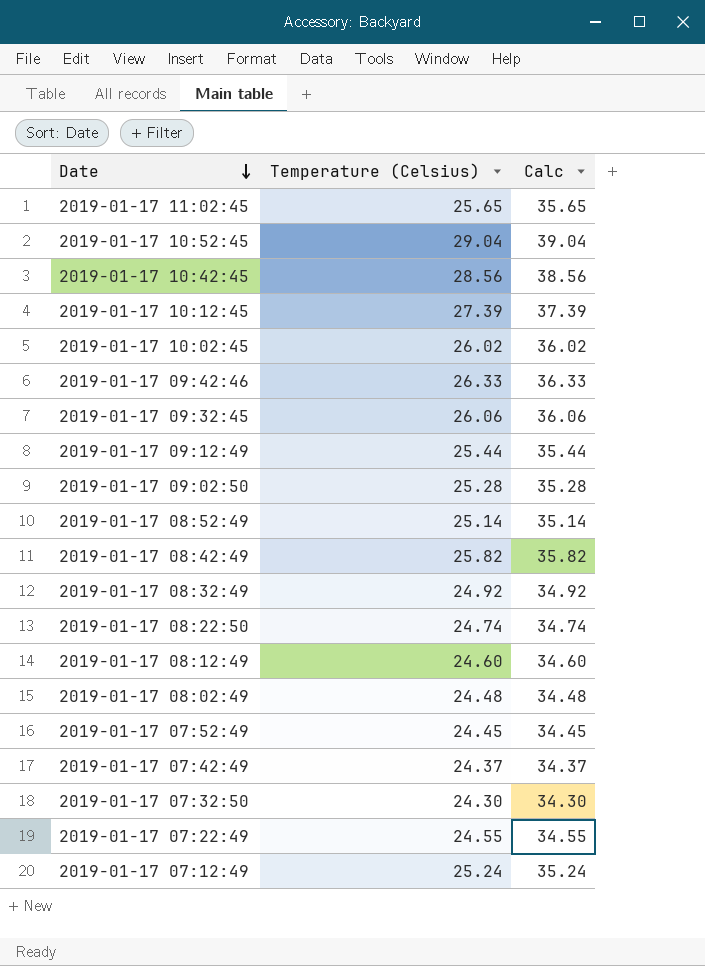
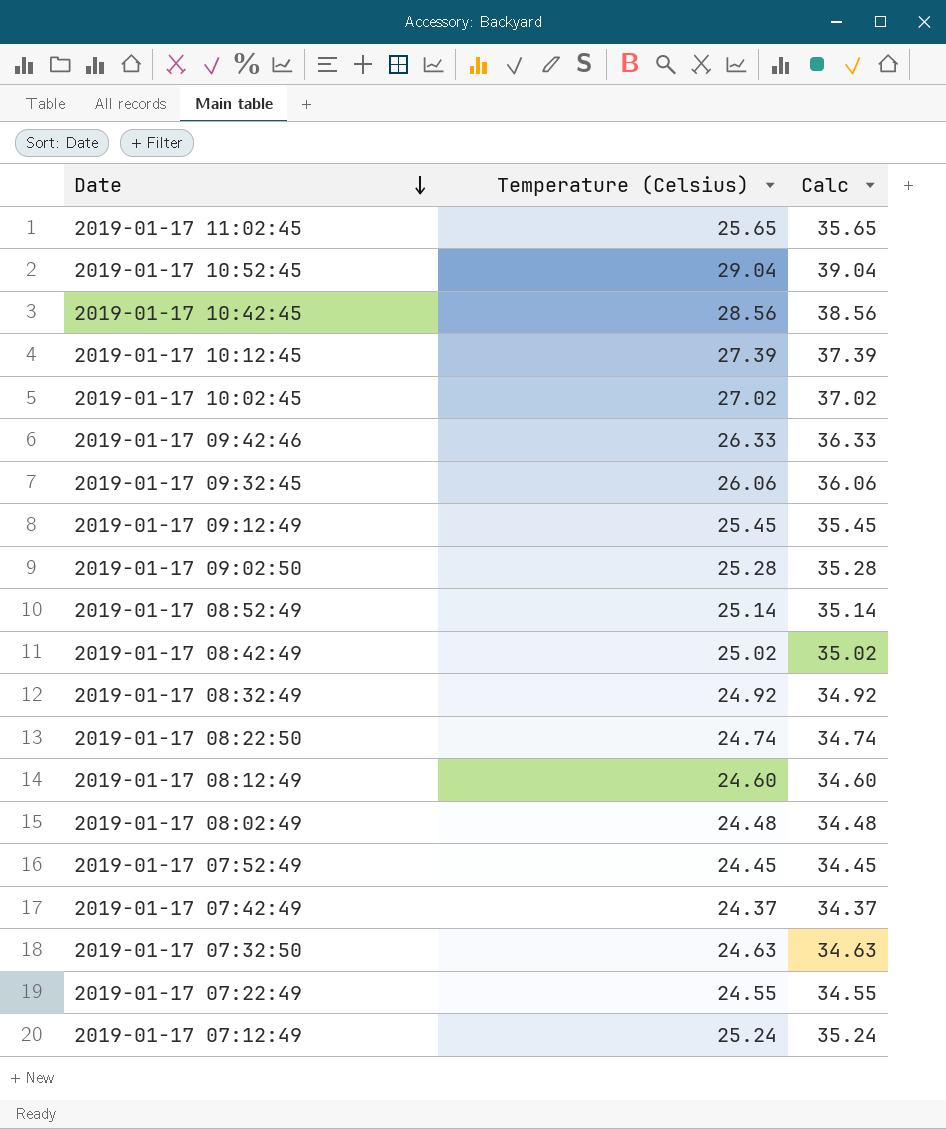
2019-01-17 10:02:45 | Temperature (Celsius): 26.02 -> 27.02
2019-01-17 10:02:45 | Calc: 36.02 -> 37.02
2019-01-17 09:12:49 | Temperature (Celsius): 25.44 -> 25.45
2019-01-17 09:12:49 | Calc: 35.44 -> 35.45
2019-01-17 08:42:49 | Temperature (Celsius): 25.82 -> 25.02
2019-01-17 08:42:49 | Calc: 35.82 -> 35.02
2019-01-17 07:32:50 | Temperature (Celsius): 24.30 -> 24.63
2019-01-17 07:32:50 | Calc: 34.30 -> 34.63

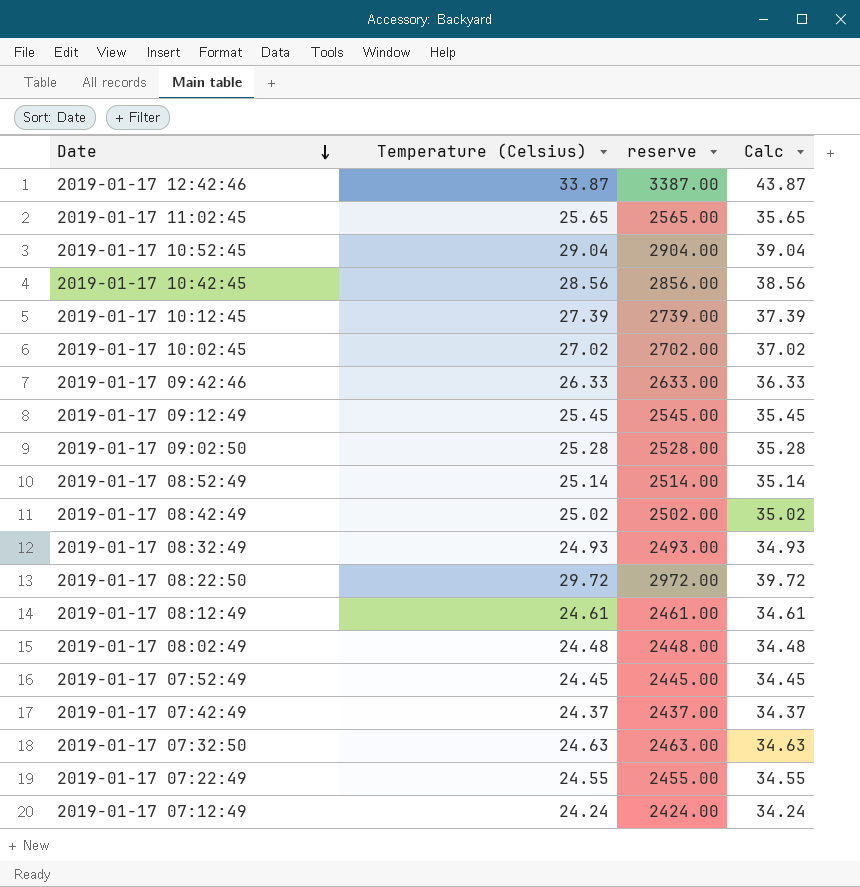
column reserve | formula: none -> [Temperature (Celsius)] * 100
row 2019-01-17 09:32:45: 26.06 | 36.06 -> none
row 2019-01-17 12:42:46: none -> 33.87 | 3387.00 | 43.87
2019-01-17 08:32:49 | Temperature (Celsius): 24.92 -> 24.93
2019-01-17 08:32:49 | Calc: 34.92 -> 34.93
2019-01-17 08:22:50 | Temperature (Celsius): 24.74 -> 29.72
2019-01-17 08:22:50 | Calc: 34.74 -> 39.72
2019-01-17 08:12:49 | Temperature (Celsius): 24.60 -> 24.61
2019-01-17 08:12:49 | Calc: 34.60 -> 34.61
2019-01-17 07:12:49 | Temperature (Celsius): 25.24 -> 24.24
2019-01-17 07:12:49 | Calc: 35.24 -> 34.24

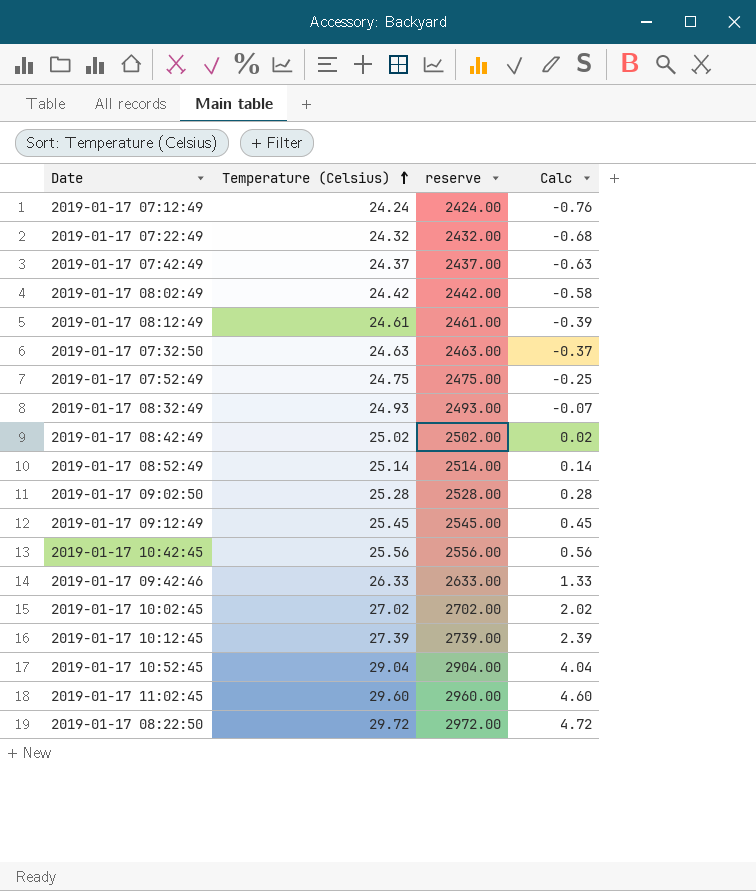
row order: Date descending -> Temperature (Celsius) ascending
column Calc | formula: [Temperature (Celsius)] + 10 -> [Temperature (Celsius)] - 25
row 2019-01-17 12:42:46: 33.87 | 3387.00 | 43.87 -> none
2019-01-17 07:22:49 | Temperature (Celsius): 24.55 -> 24.32
2019-01-17 07:22:49 | reserve: 2455.00 -> 2432.00
2019-01-17 08:02:49 | Temperature (Celsius): 24.48 -> 24.42
2019-01-17 08:02:49 | reserve: 2448.00 -> 2442.00
2019-01-17 07:52:49 | Temperature (Celsius): 24.45 -> 24.75
2019-01-17 07:52:49 | reserve: 2445.00 -> 2475.00
2019-01-17 10:42:45 | Temperature (Celsius): 28.56 -> 25.56
2019-01-17 10:42:45 | reserve: 2856.00 -> 2556.00
2019-01-17 11:02:45 | Temperature (Celsius): 25.65 -> 29.60
2019-01-17 11:02:45 | reserve: 2565.00 -> 2960.00

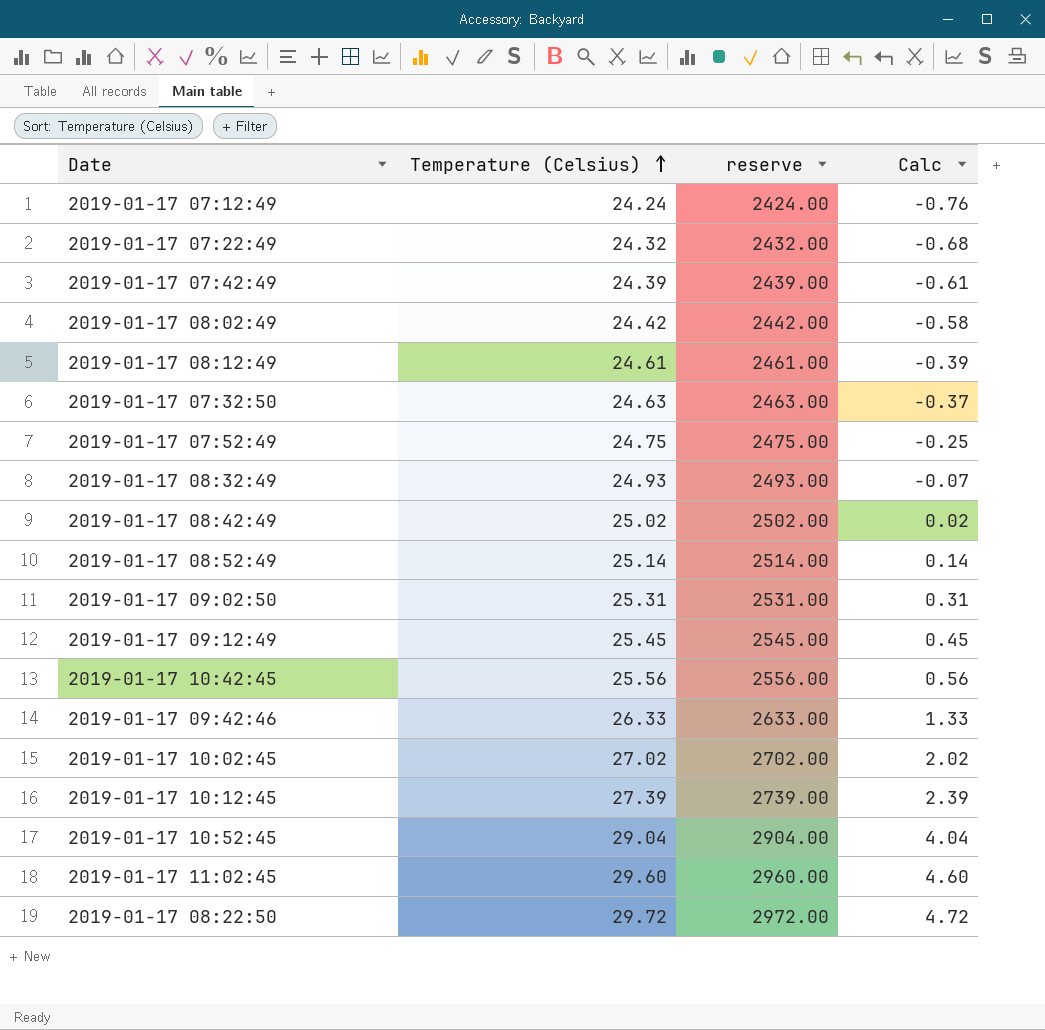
2019-01-17 07:42:49 | Temperature (Celsius): 24.37 -> 24.39
2019-01-17 07:42:49 | reserve: 2437.00 -> 2439.00
2019-01-17 07:42:49 | Calc: -0.63 -> -0.61
2019-01-17 09:02:50 | Temperature (Celsius): 25.28 -> 25.31
2019-01-17 09:02:50 | reserve: 2528.00 -> 2531.00
2019-01-17 09:02:50 | Calc: 0.28 -> 0.31

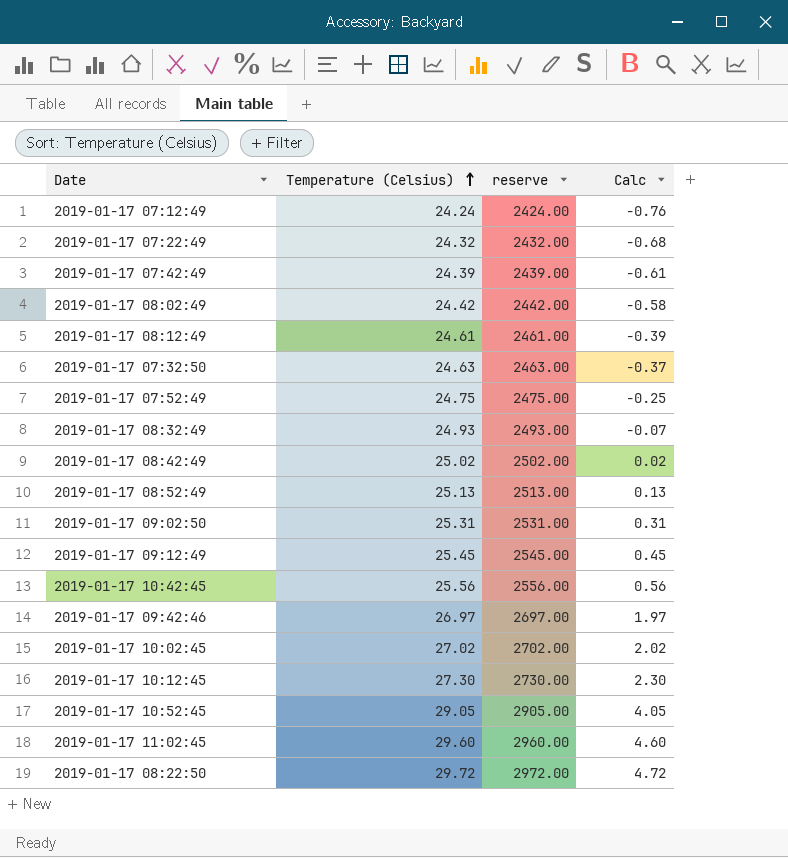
2019-01-17 08:52:49 | Temperature (Celsius): 25.14 -> 25.13
2019-01-17 08:52:49 | reserve: 2514.00 -> 2513.00
2019-01-17 08:52:49 | Calc: 0.14 -> 0.13
2019-01-17 09:42:46 | Temperature (Celsius): 26.33 -> 26.97
2019-01-17 09:42:46 | reserve: 2633.00 -> 2697.00
2019-01-17 09:42:46 | Calc: 1.33 -> 1.97
2019-01-17 10:12:45 | Temperature (Celsius): 27.39 -> 27.30
2019-01-17 10:12:45 | reserve: 2739.00 -> 2730.00
2019-01-17 10:12:45 | Calc: 2.39 -> 2.30
2019-01-17 10:52:45 | Temperature (Celsius): 29.04 -> 29.05
2019-01-17 10:52:45 | reserve: 2904.00 -> 2905.00
2019-01-17 10:52:45 | Calc: 4.04 -> 4.05

